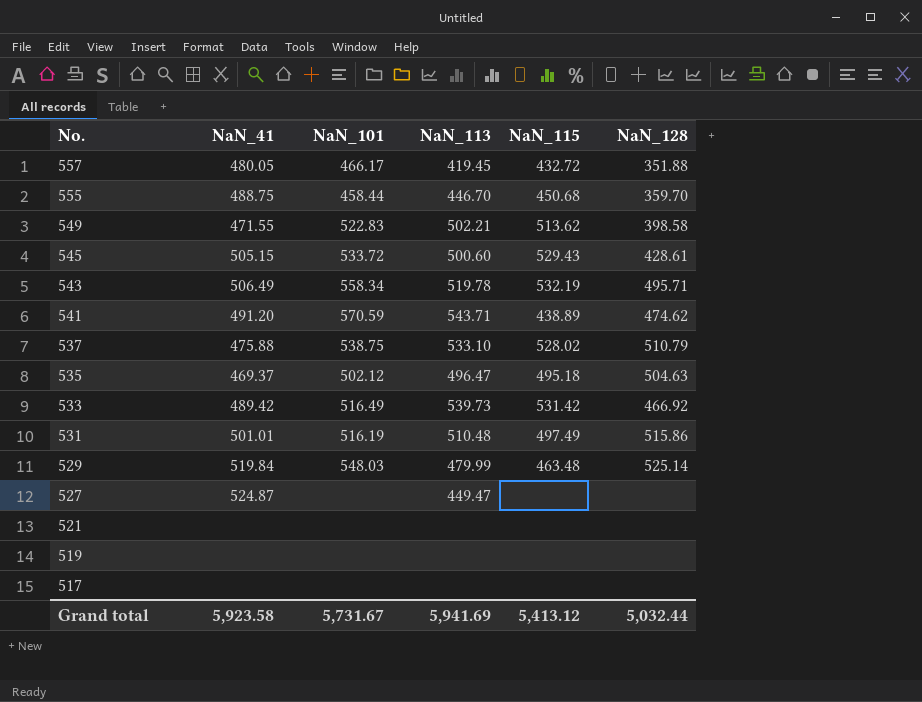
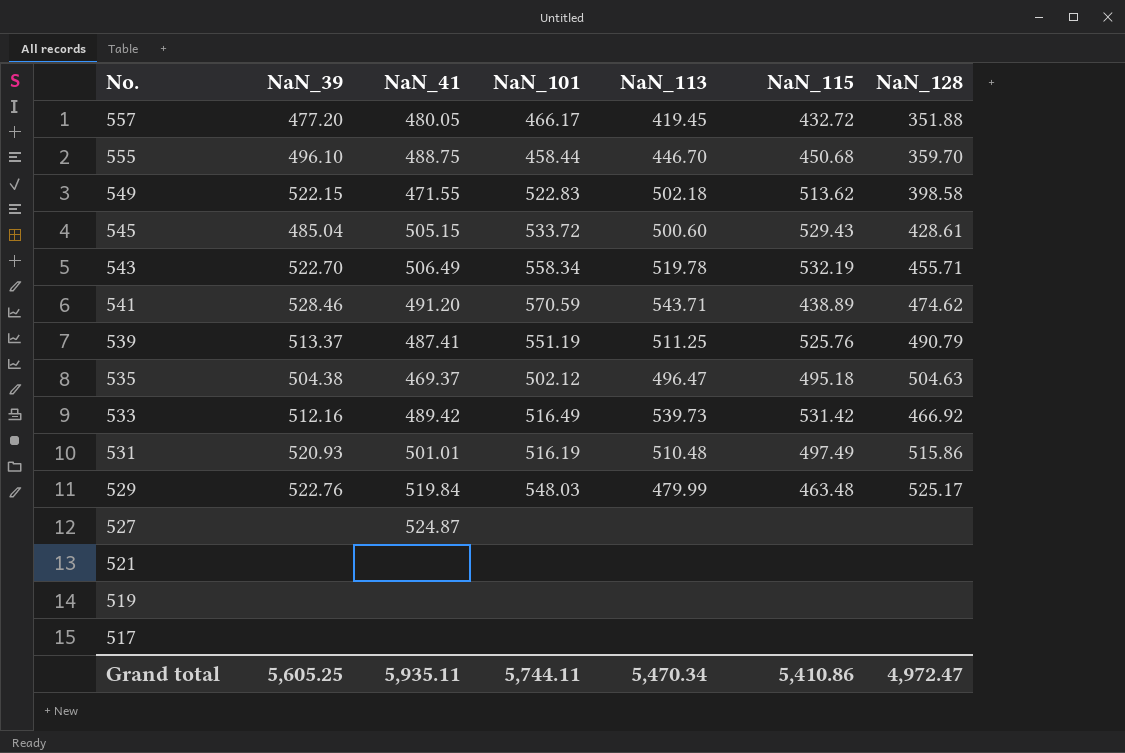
column NaN_39 | position: none -> 2
row 537: 475.88 | 538.75 | 533.10 | 528.02 | 510.79 -> none
549 | NaN_113: 502.21 -> 502.18
543 | NaN_128: 495.71 -> 455.71
row 539: none -> 513.37 | 487.41 | 551.19 | 511.25 | 525.76 | 490.79
529 | NaN_128: 525.14 -> 525.17
527 | NaN_113: 449.47 -> none
Grand total | NaN_41: 5,923.58 -> 5,935.11
Grand total | NaN_101: 5,731.67 -> 5,744.11
Grand total | NaN_113: 5,941.69 -> 5,470.34
Grand total | NaN_115: 5,413.12 -> 5,410.86
Grand total | NaN_128: 5,032.44 -> 4,972.47

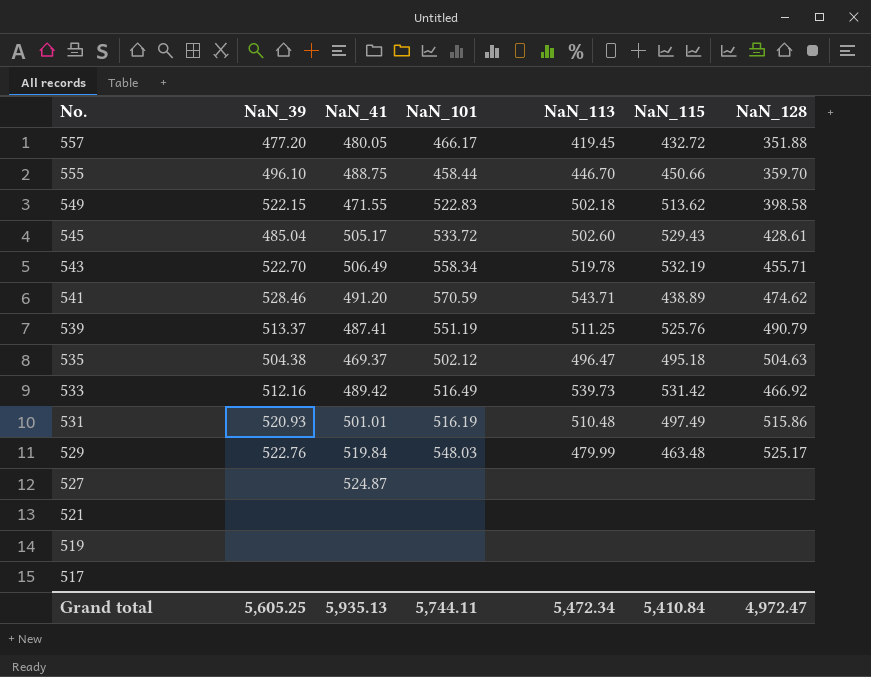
555 | NaN_115: 450.68 -> 450.66
545 | NaN_41: 505.15 -> 505.17
545 | NaN_113: 500.60 -> 502.60
Grand total | NaN_41: 5,935.11 -> 5,935.13
Grand total | NaN_113: 5,470.34 -> 5,472.34
Grand total | NaN_115: 5,410.86 -> 5,410.84

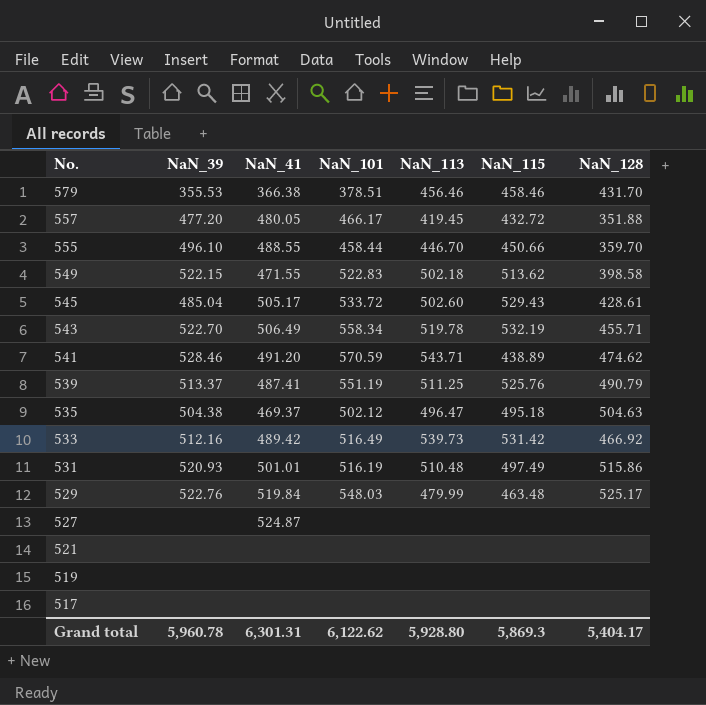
row 579: none -> 355.53 | 366.38 | 378.51 | 456.46 | 458.46 | 431.70
555 | NaN_41: 488.75 -> 488.55
Grand total | NaN_39: 5,605.25 -> 5,960.78
Grand total | NaN_41: 5,935.13 -> 6,301.31
Grand total | NaN_101: 5,744.11 -> 6,122.62
Grand total | NaN_113: 5,472.34 -> 5,928.80
Grand total | NaN_115: 5,410.84 -> 5,869.3
Grand total | NaN_128: 4,972.47 -> 5,404.17

